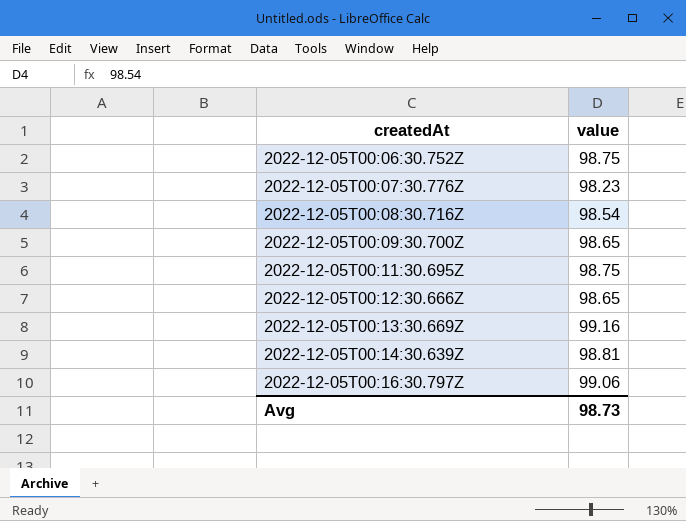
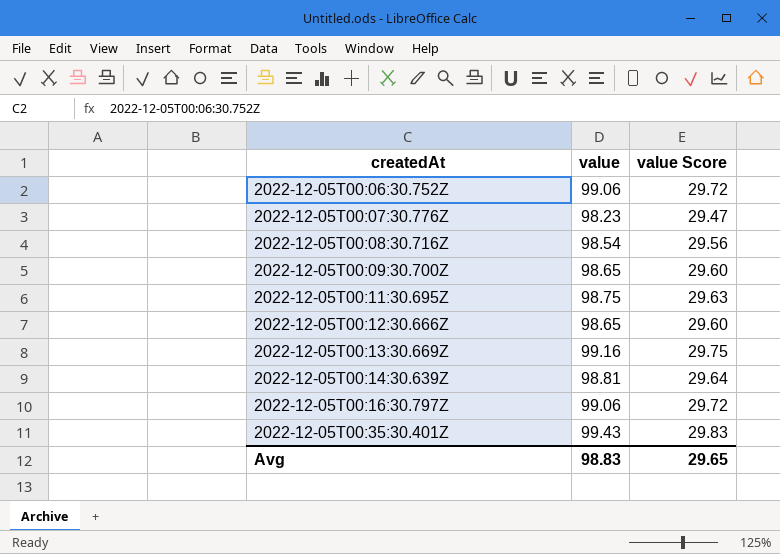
column value Score | formula: none -> [value] * 0.3
2022-12-05T00:06:30.752Z | value: 98.75 -> 99.06
row 2022-12-05T00:35:30.401Z: none -> 99.43 | 29.83
Avg | value: 98.73 -> 98.83

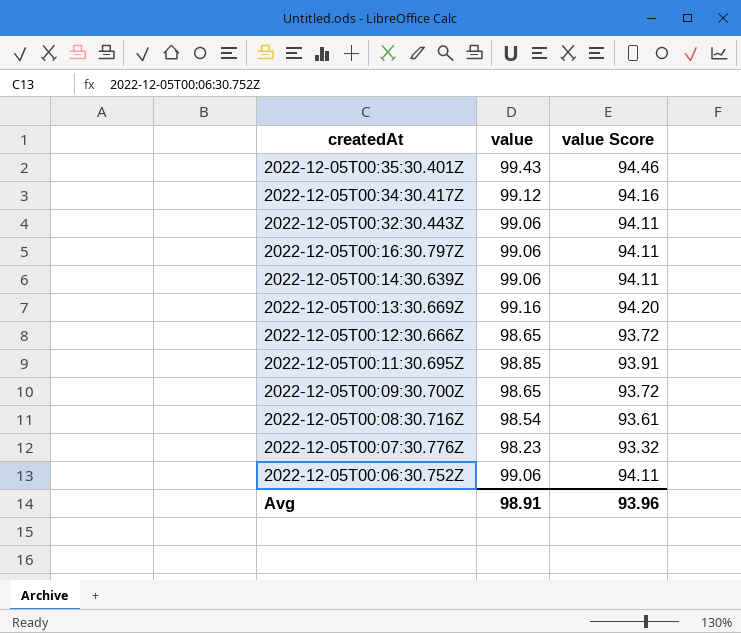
row order: createdAt ascending -> createdAt descending
column value Score | formula: [value] * 0.3 -> [value] * 0.95
row 2022-12-05T00:34:30.417Z: none -> 99.12 | 94.16
row 2022-12-05T00:32:30.443Z: none -> 99.06 | 94.11
2022-12-05T00:14:30.639Z | value: 98.81 -> 99.06
2022-12-05T00:11:30.695Z | value: 98.75 -> 98.85
Avg | value: 98.83 -> 98.91
Avg | value Score: 29.65 -> 93.96

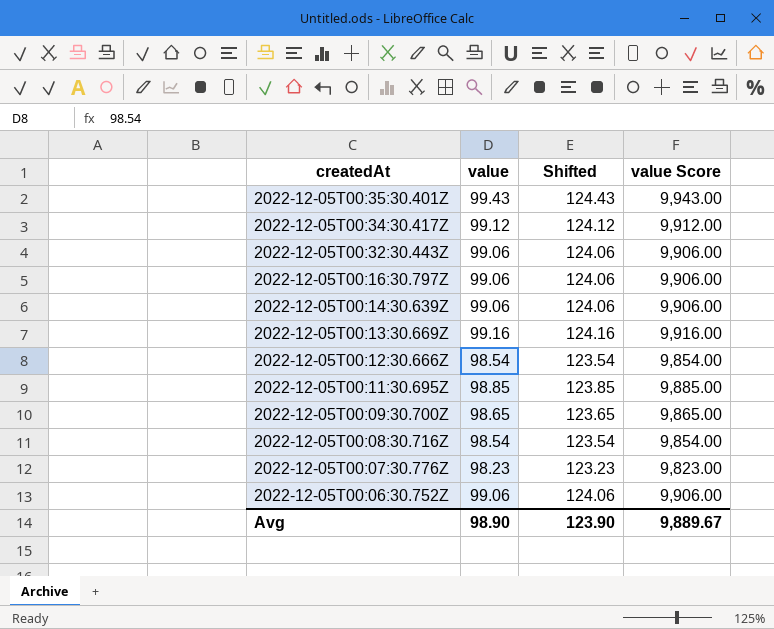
column Shifted | formula: none -> [value] + 25
column value Score | formula: [value] * 0.95 -> [value] * 100
2022-12-05T00:12:30.666Z | value: 98.65 -> 98.54
Avg | value: 98.91 -> 98.90
Avg | value Score: 93.96 -> 9,889.67

